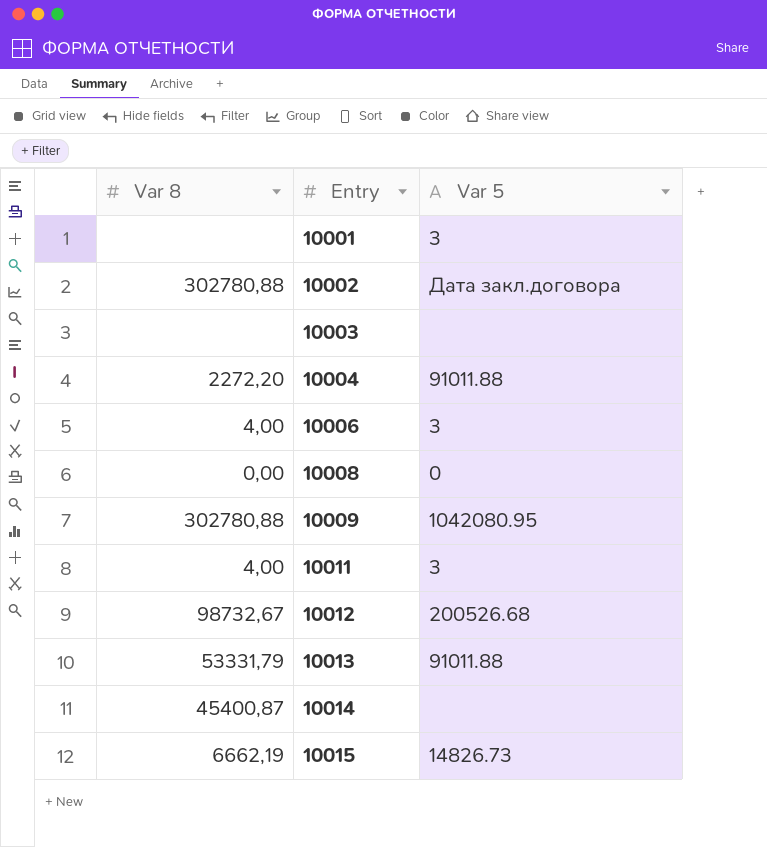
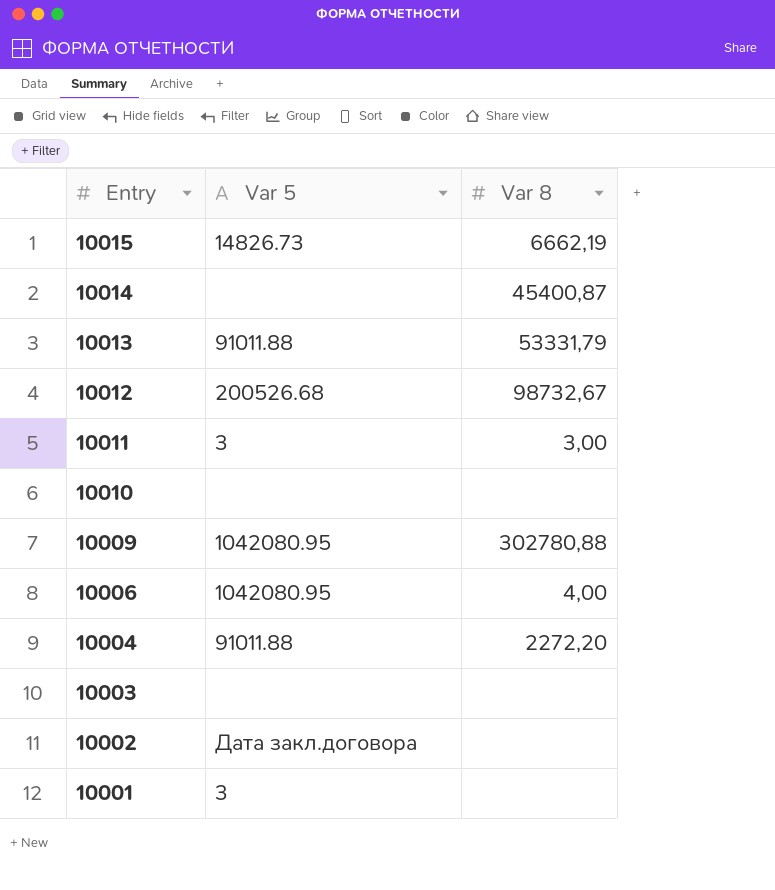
row order: Entry ascending -> Entry descending
column Var 8 | position: 1 -> 3
row 10008: 0,00 | 0 -> none
10011 | Var 8: 4,00 -> 3,00
row 10010: none -> none | none
10006 | Var 5: 3 -> 1042080.95
10002 | Var 8: 302780,88 -> none

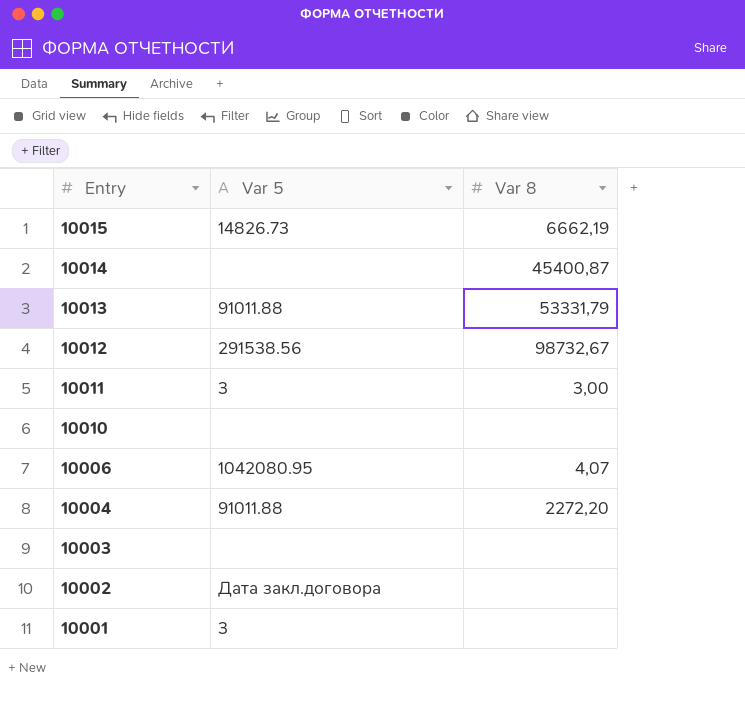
row 10009: 1042080.95 | 302780,88 -> none
10012 | Var 5: 200526.68 -> 291538.56
10006 | Var 8: 4,00 -> 4,07

